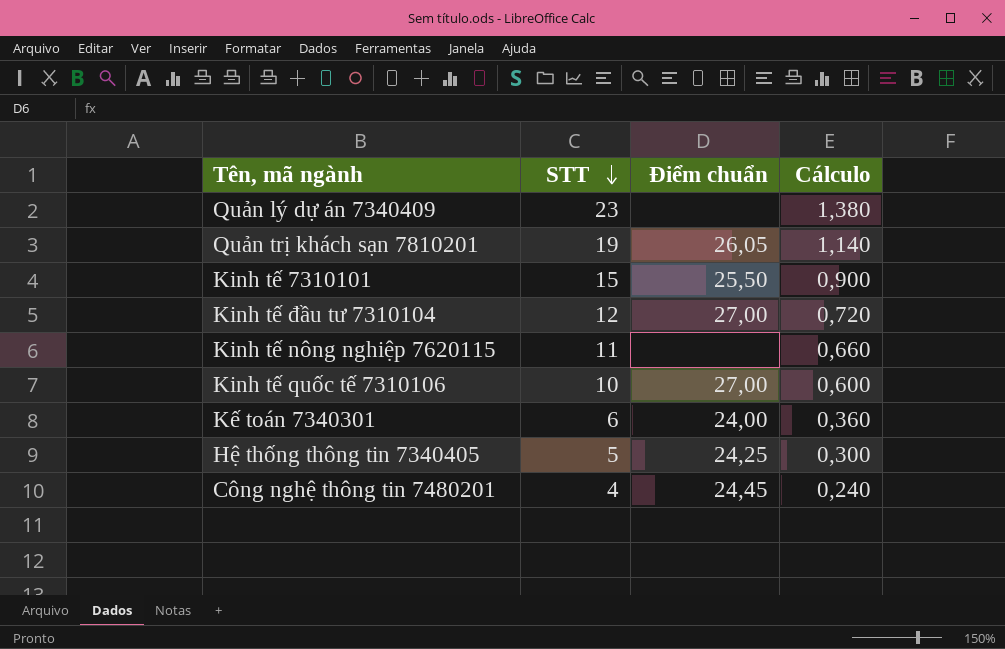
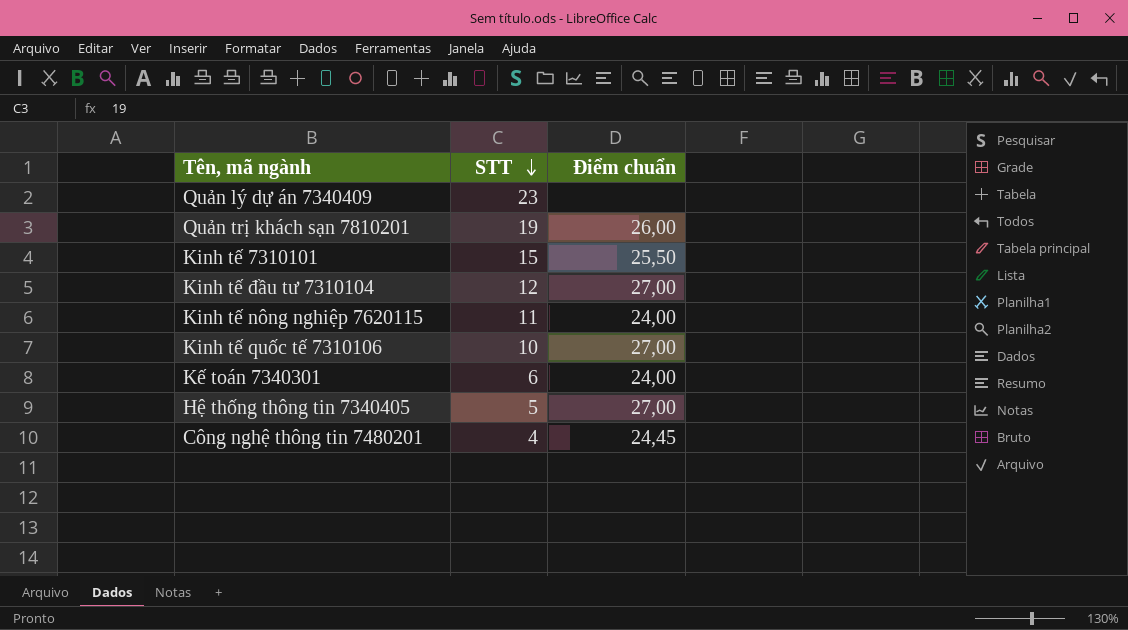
column Cálculo | formula: [STT] * 0,06 -> none
Quản trị khách sạn 7810201 | Điểm chuẩn: 26,05 -> 26,00
Kinh tế nông nghiệp 7620115 | Điểm chuẩn: none -> 24,00
Hệ thống thông tin 7340405 | Điểm chuẩn: 24,25 -> 27,00

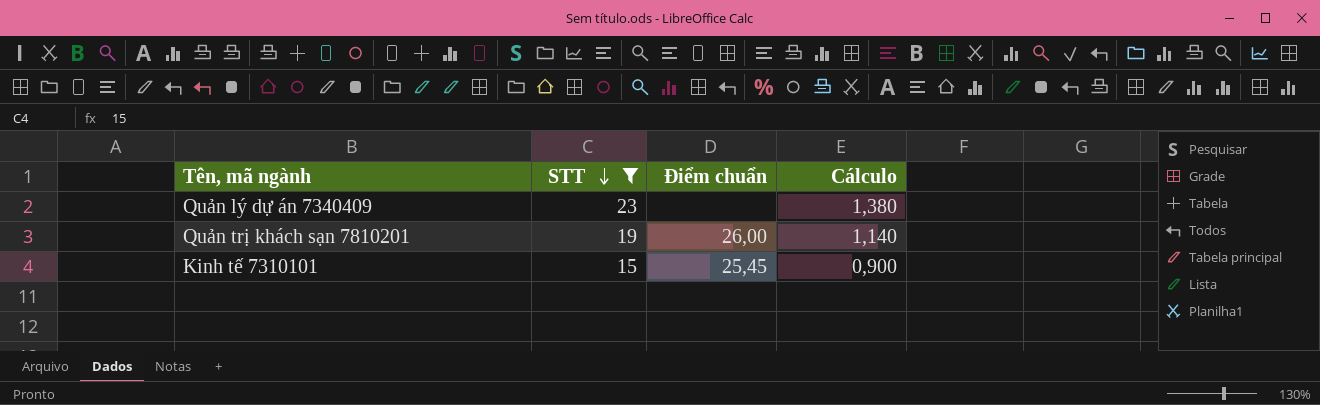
filter: none -> STT >= 15
column Cálculo | formula: none -> [STT] * 0,06
Kinh tế 7310101 | Điểm chuẩn: 25,50 -> 25,45

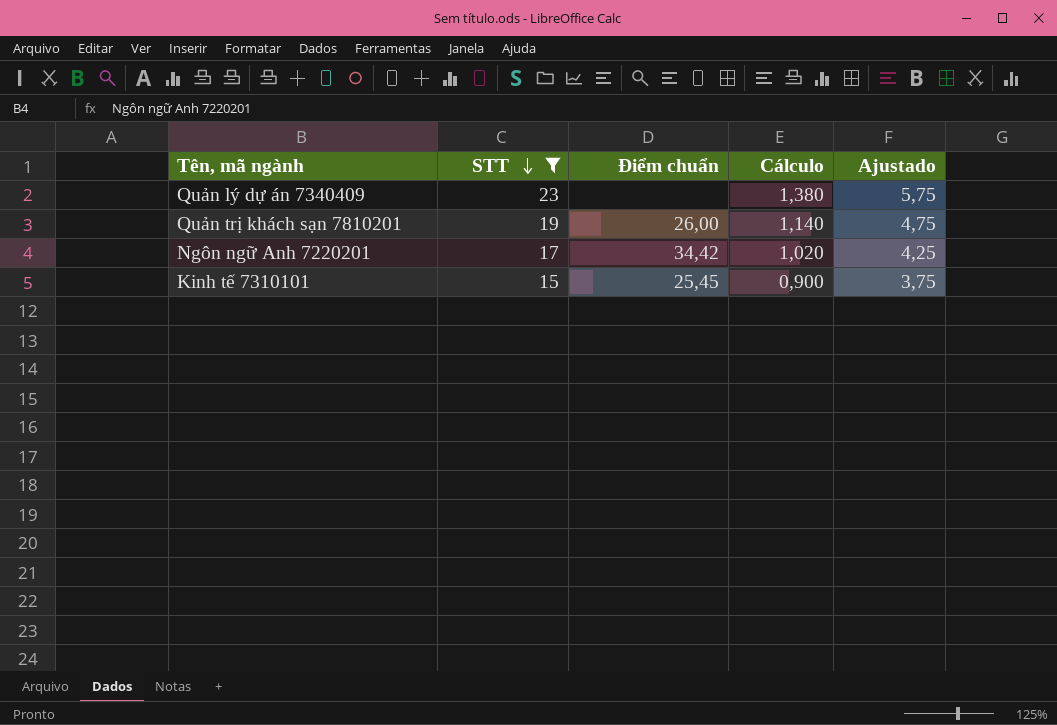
column Ajustado | formula: none -> [STT] * 0,25
row Ngôn ngữ Anh 7220201: none -> 17 | 34,42 | 1,020 | 4,25

